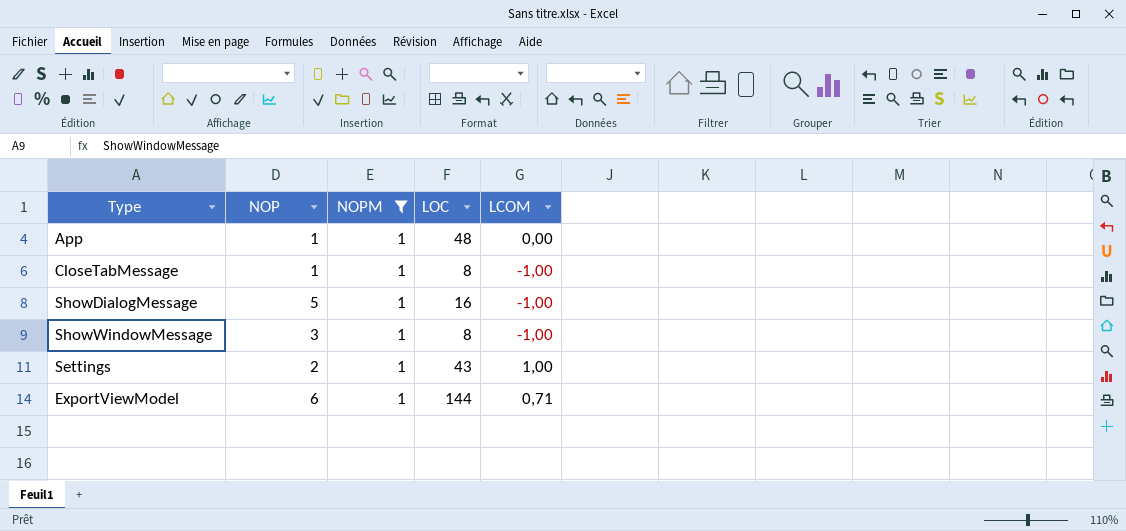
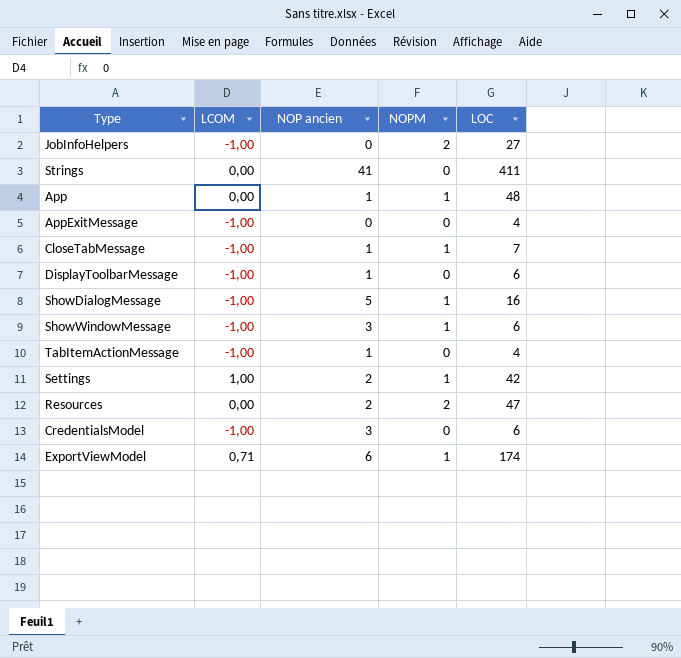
filter: NOPM = 1 -> none
column LCOM | position: 5 -> 2
column name: NOP -> NOP ancien
CloseTabMessage | LOC: 8 -> 7
ShowWindowMessage | LOC: 8 -> 6
Settings | LOC: 43 -> 42
ExportViewModel | LOC: 144 -> 174

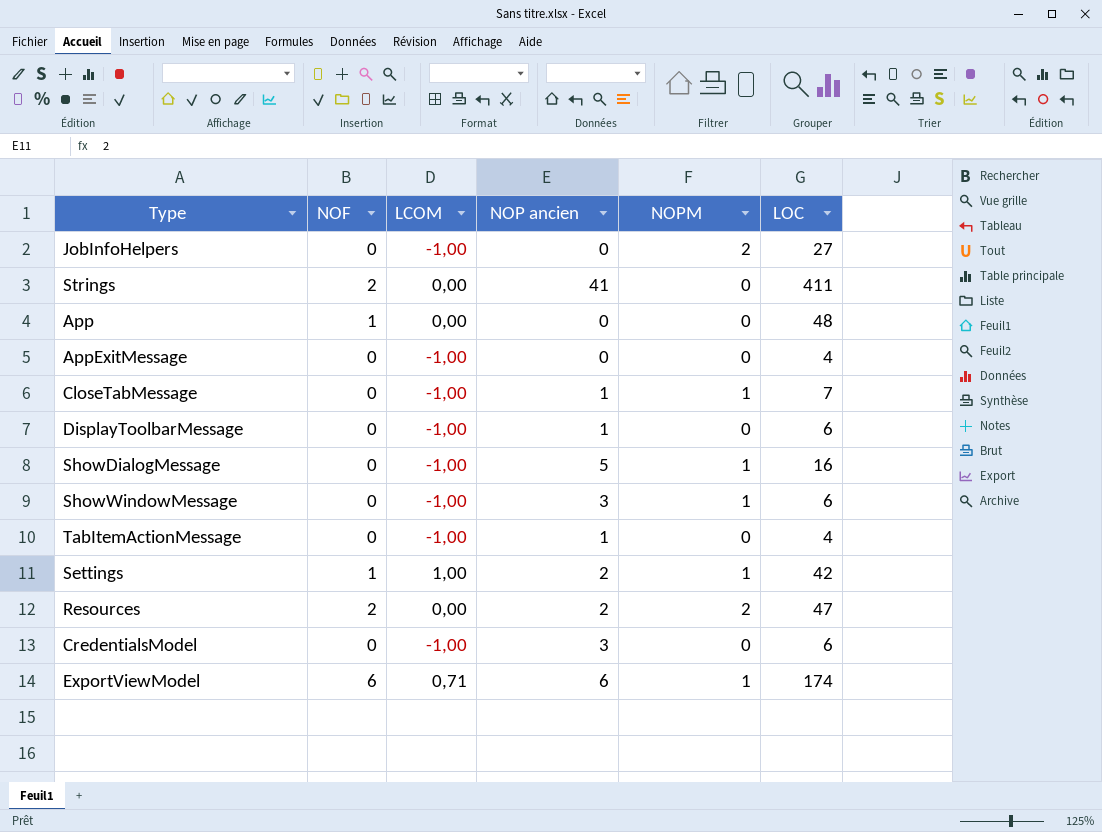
column NOF | position: none -> 2
App | NOP ancien: 1 -> 0
App | NOPM: 1 -> 0

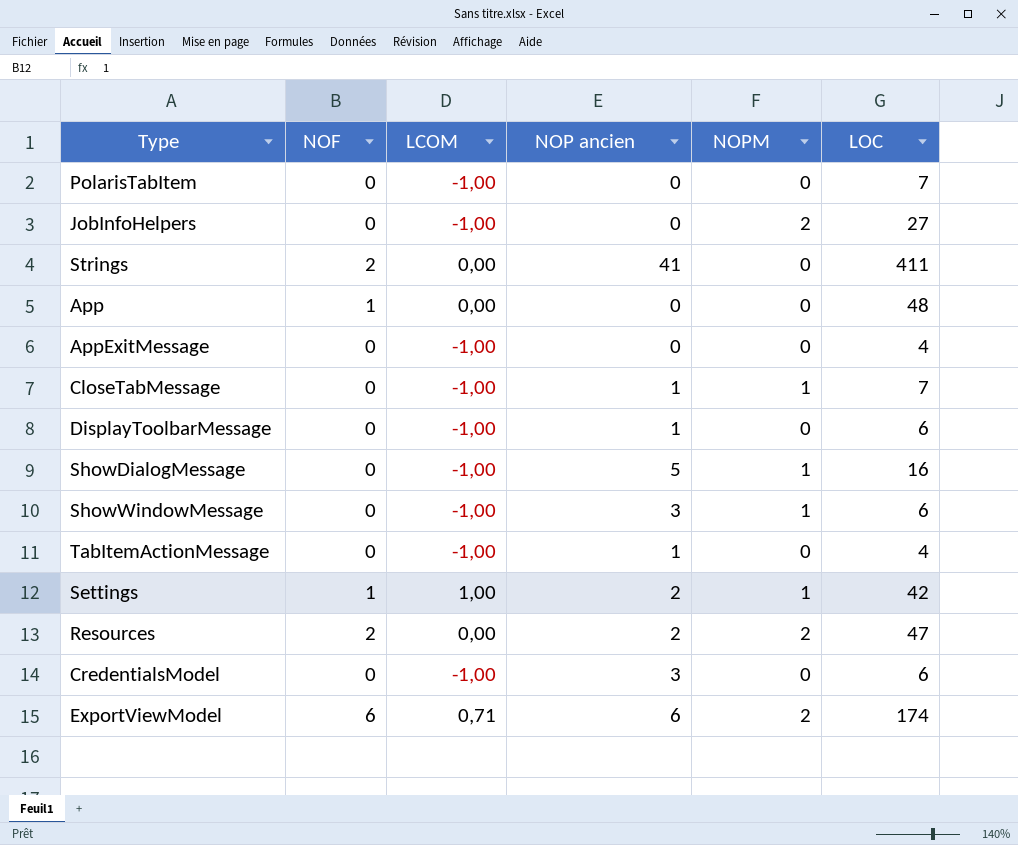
row PolarisTabItem: none -> 0 | -1,00 | 0 | 0 | 7
ExportViewModel | NOPM: 1 -> 2

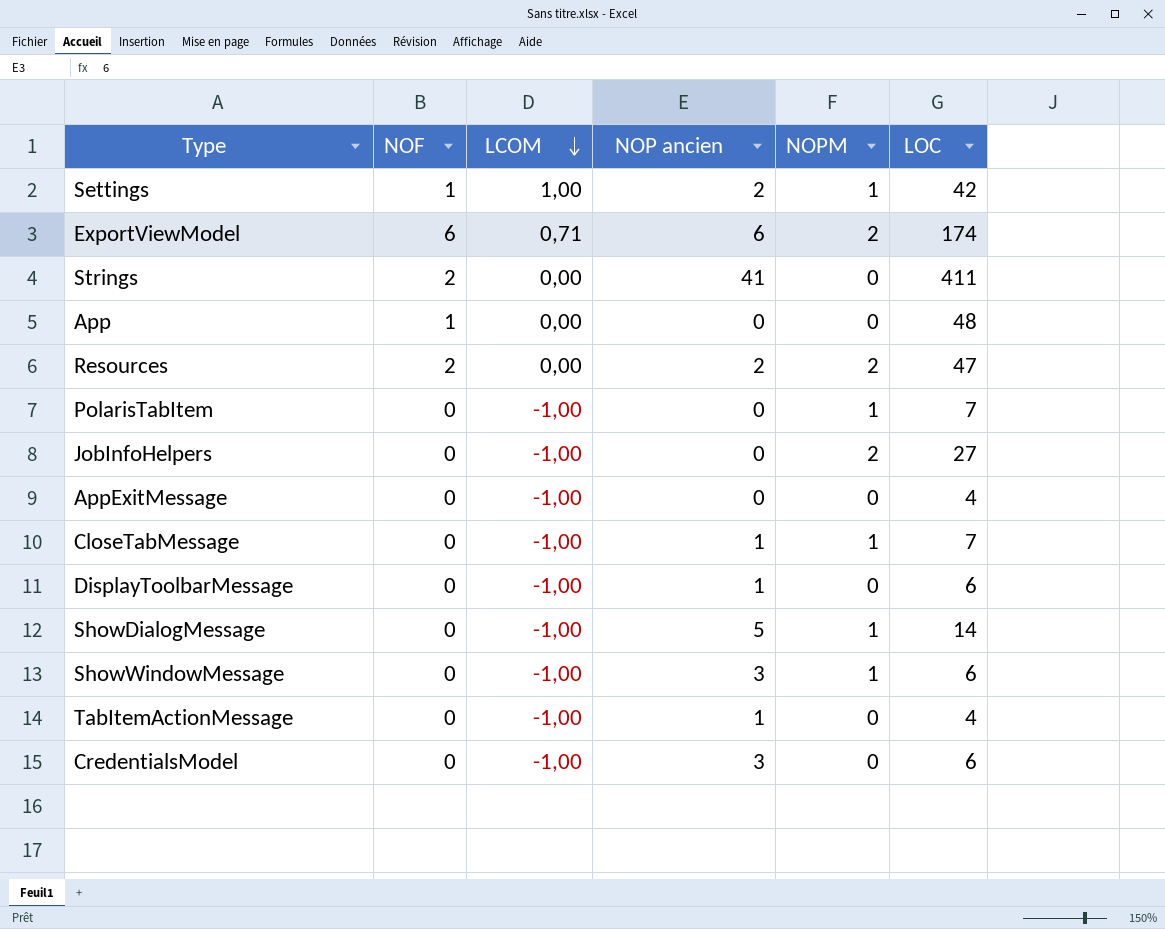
row order: none -> LCOM descending
PolarisTabItem | NOPM: 0 -> 1
ShowDialogMessage | LOC: 16 -> 14

